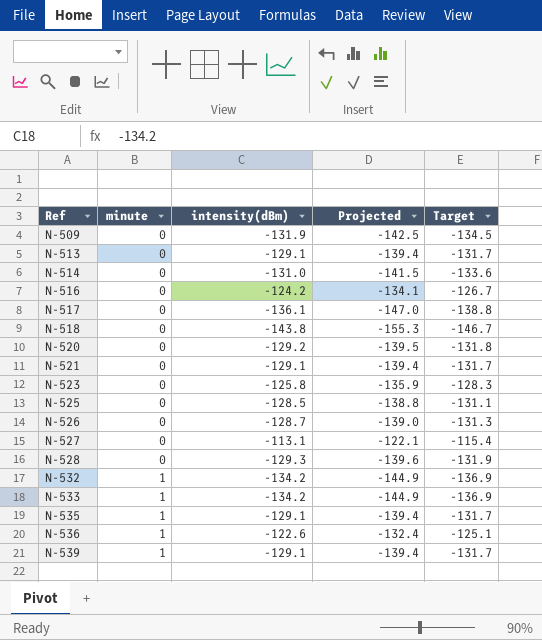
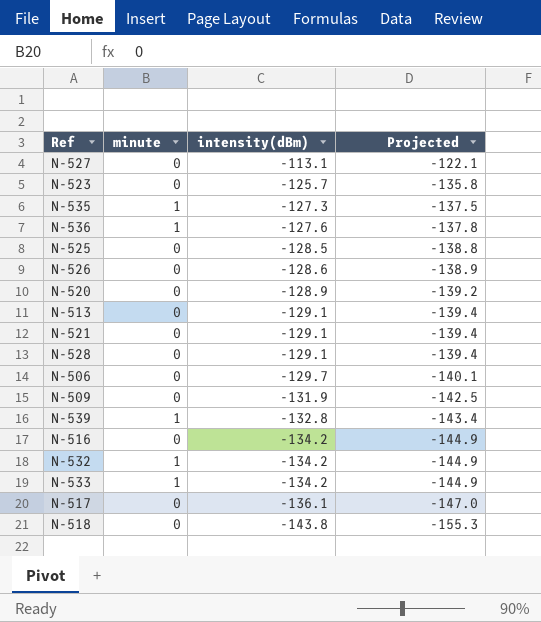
row order: Ref ascending -> intensity(dBm) descending
column Target | formula: [intensity(dBm)] * 1.02 -> none
row N-514: 0 | -131.0 | -141.5 | -133.6 -> none
N-523 | intensity(dBm): -125.8 -> -125.7
N-523 | Projected: -135.9 -> -135.8
N-535 | intensity(dBm): -129.1 -> -127.3
N-535 | Projected: -139.4 -> -137.5
N-536 | intensity(dBm): -122.6 -> -127.6
N-536 | Projected: -132.4 -> -137.8
N-526 | intensity(dBm): -128.7 -> -128.6
N-526 | Projected: -139.0 -> -138.9
N-520 | intensity(dBm): -129.2 -> -128.9
N-520 | Projected: -139.5 -> -139.2
N-528 | intensity(dBm): -129.3 -> -129.1
N-528 | Projected: -139.6 -> -139.4
row N-506: none -> 0 | -129.7 | -140.1
N-539 | intensity(dBm): -129.1 -> -132.8
N-539 | Projected: -139.4 -> -143.4
N-516 | intensity(dBm): -124.2 -> -134.2
N-516 | Projected: -134.1 -> -144.9

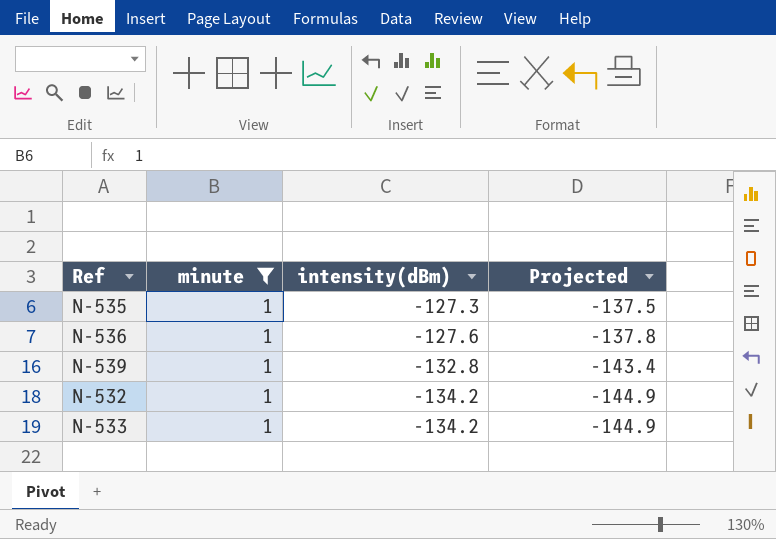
filter: none -> minute = 1

